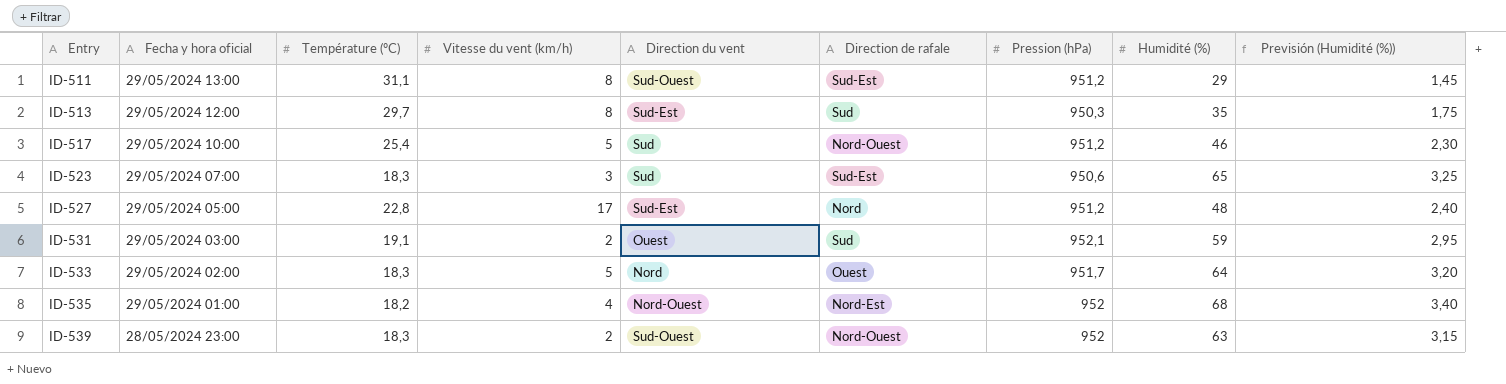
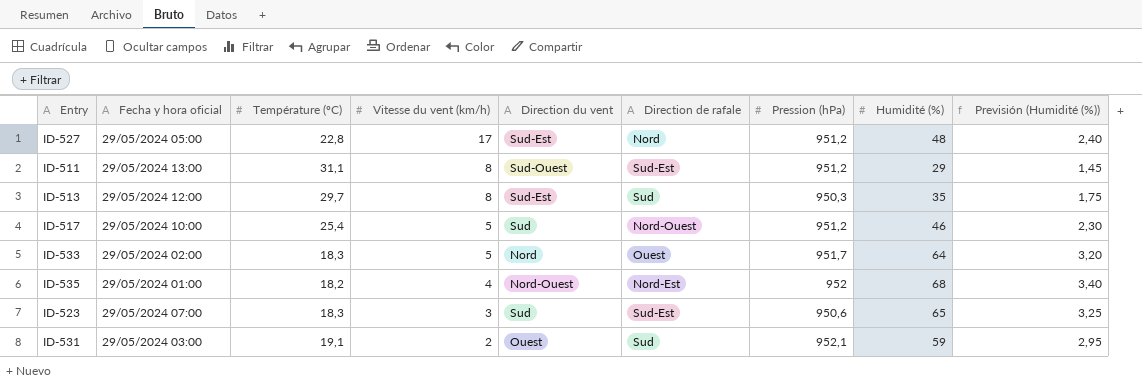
row order: Entry ascending -> Vitesse du vent (km/h) descending
row ID-539: 28/05/2024 23:00 | 18,3 | 2 | Sud-Ouest | Nord-Ouest | 952 | 63 | 3,15 -> none

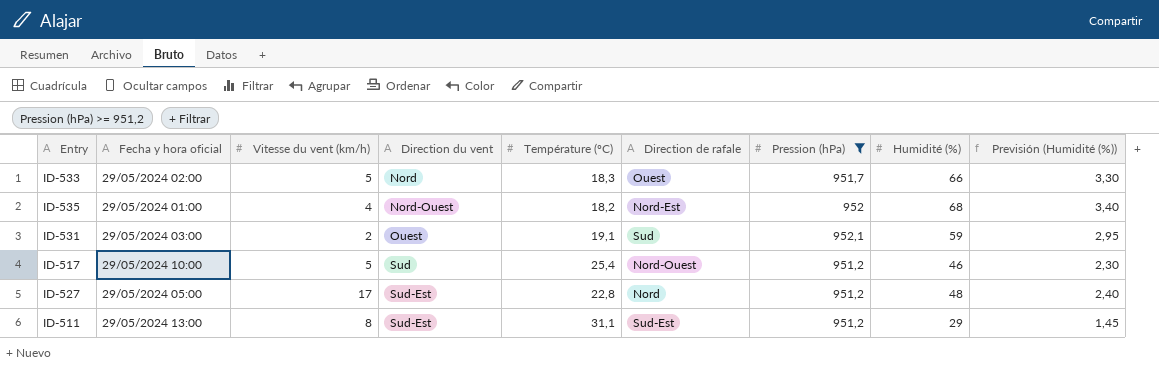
filter: none -> Pression (hPa) >= 951,2
row order: Vitesse du vent (km/h) descending -> Direction du vent ascending
column Température (ºC) | position: 3 -> 5
ID-533 | Humidité (%): 64 -> 66
ID-533 | Previsión (Humidité (%)): 3,20 -> 3,30
ID-511 | Direction du vent: Sud-Ouest -> Sud-Est

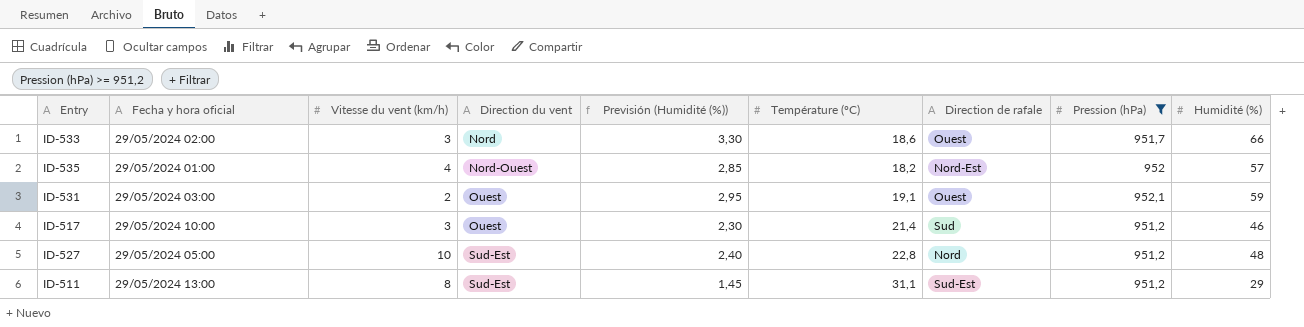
column Previsión (Humidité (%)) | position: 9 -> 5
ID-533 | Vitesse du vent (km/h): 5 -> 3
ID-533 | Température (ºC): 18,3 -> 18,6
ID-535 | Previsión (Humidité (%)): 3,40 -> 2,85
ID-535 | Humidité (%): 68 -> 57
ID-531 | Direction de rafale: Sud -> Ouest
ID-517 | Vitesse du vent (km/h): 5 -> 3
ID-517 | Direction du vent: Sud -> Ouest
ID-517 | Température (ºC): 25,4 -> 21,4
ID-517 | Direction de rafale: Nord-Ouest -> Sud
ID-527 | Vitesse du vent (km/h): 17 -> 10

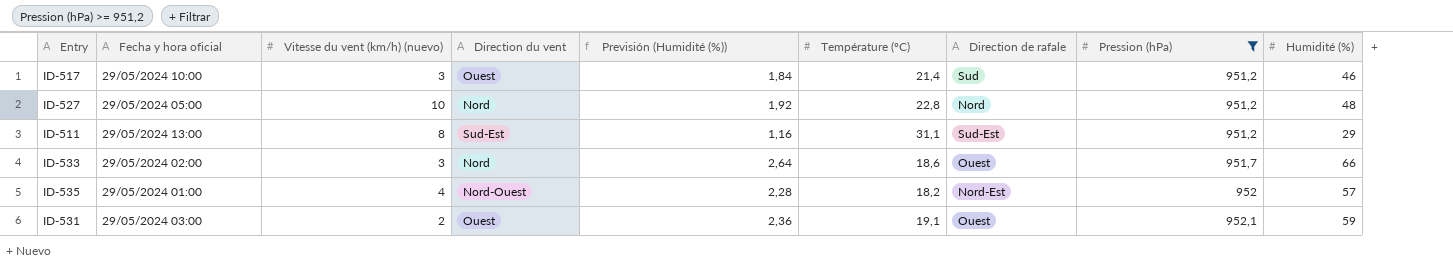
row order: Direction du vent ascending -> Pression (hPa) ascending
column name: Vitesse du vent (km/h) -> Vitesse du vent (km/h) (nuevo)
column Previsión (Humidité (%)) | formula: [Humidité (%)] * 0,05 -> [Humidité (%)] * 0,04
ID-527 | Direction du vent: Sud-Est -> Nord

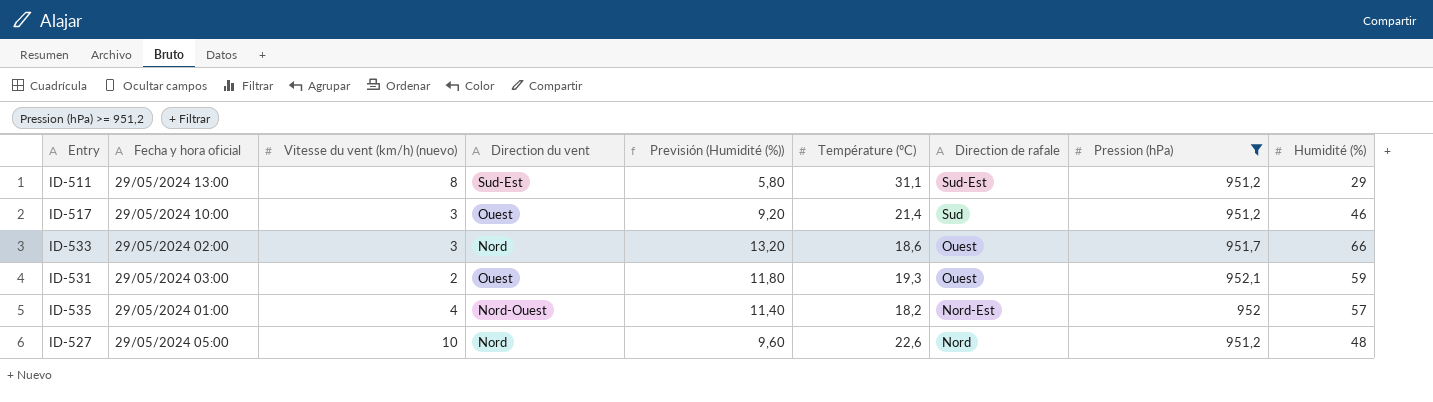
row order: Pression (hPa) ascending -> Direction de rafale descending
column Previsión (Humidité (%)) | formula: [Humidité (%)] * 0,04 -> [Humidité (%)] * 0,2
ID-531 | Température (ºC): 19,1 -> 19,3
ID-527 | Température (ºC): 22,8 -> 22,6

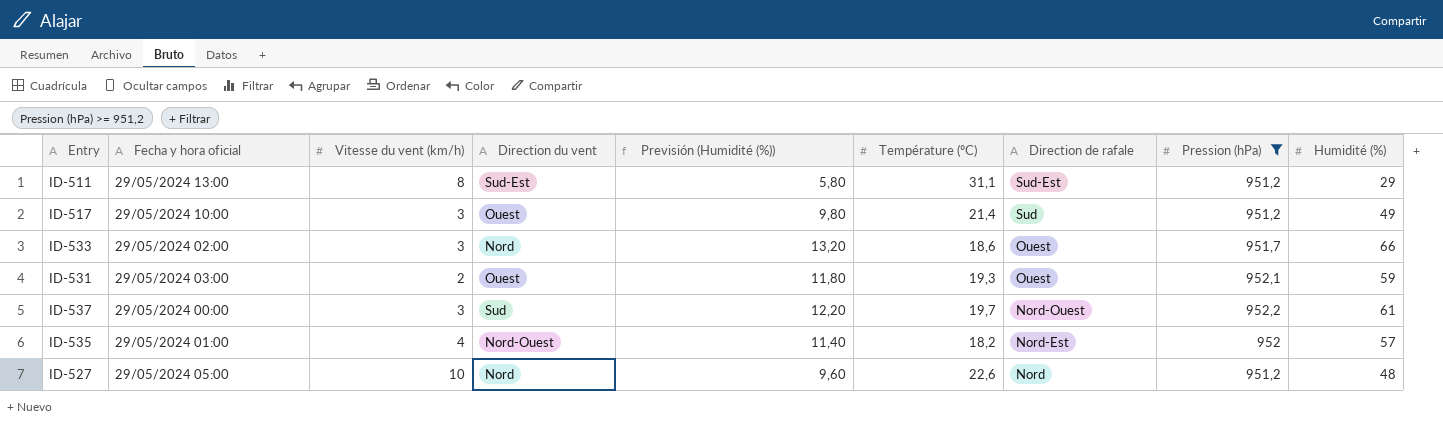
column name: Vitesse du vent (km/h) (nuevo) -> Vitesse du vent (km/h)
ID-517 | Previsión (Humidité (%)): 9,20 -> 9,80
ID-517 | Humidité (%): 46 -> 49
row ID-537: none -> 29/05/2024 00:00 | 3 | Sud | 12,20 | 19,7 | Nord-Ouest | 952,2 | 61

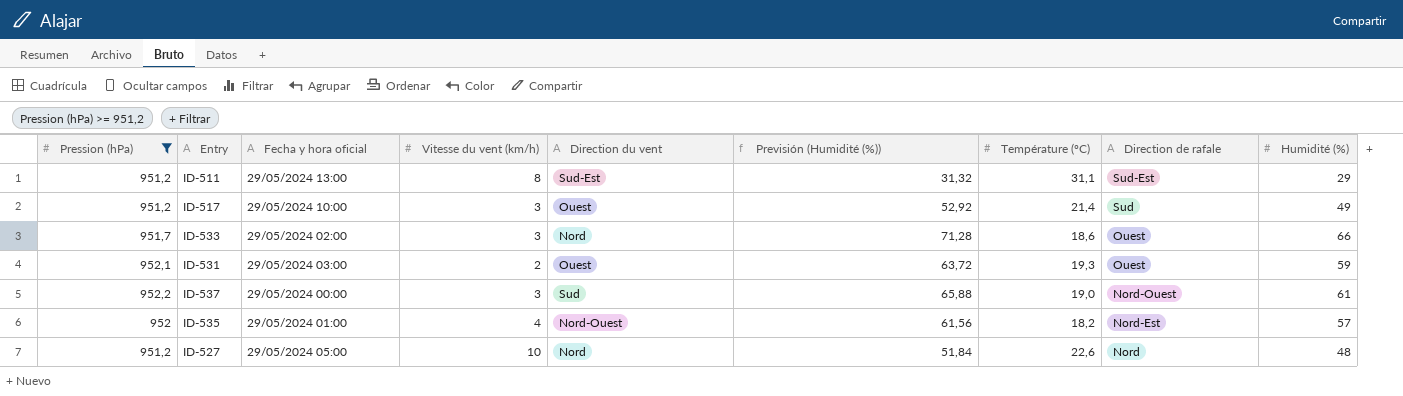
column Pression (hPa) | position: 8 -> 1
column Previsión (Humidité (%)) | formula: [Humidité (%)] * 0,2 -> [Humidité (%)] * 1,08
ID-537 | Température (ºC): 19,7 -> 19,0

